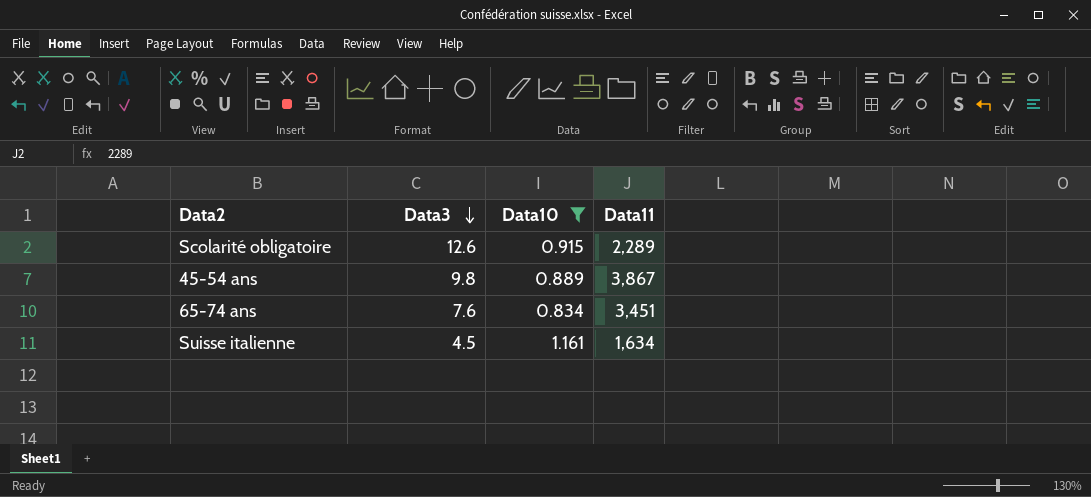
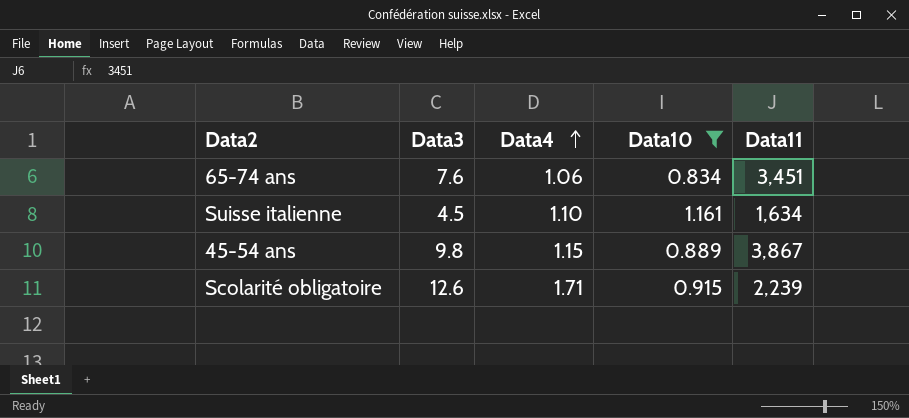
row order: Data3 descending -> Data4 ascending
column Data4 | position: none -> 3
Scolarité obligatoire | Data11: 2,289 -> 2,239

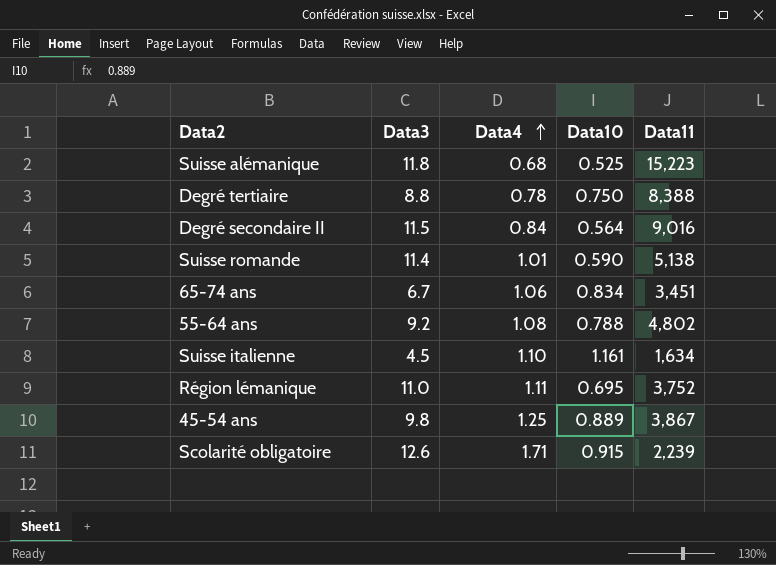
filter: Data10 >= 0.834 -> none
65-74 ans | Data3: 7.6 -> 6.7
45-54 ans | Data4: 1.15 -> 1.25

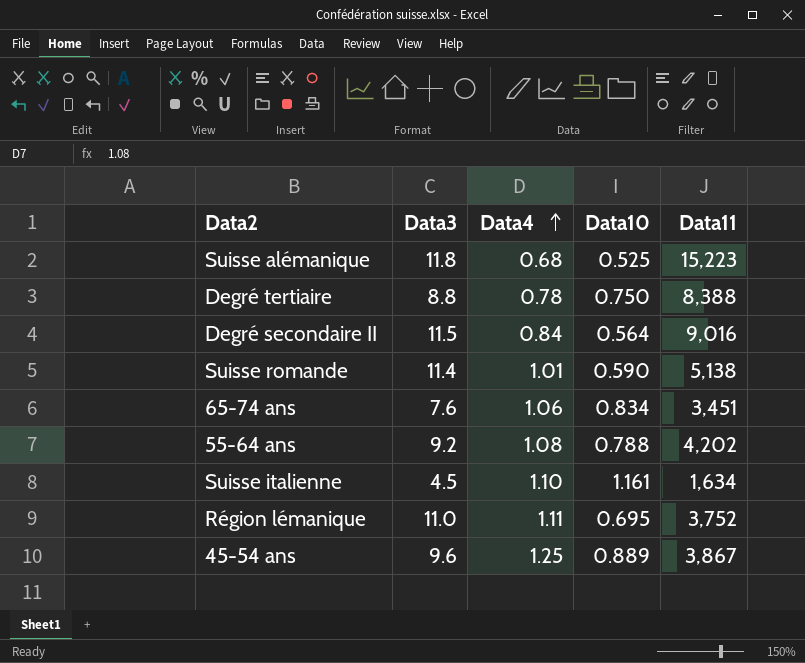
row Scolarité obligatoire: 12.6 | 1.71 | 0.915 | 2,239 -> none
65-74 ans | Data3: 6.7 -> 7.6
55-64 ans | Data11: 4,802 -> 4,202
45-54 ans | Data3: 9.8 -> 9.6

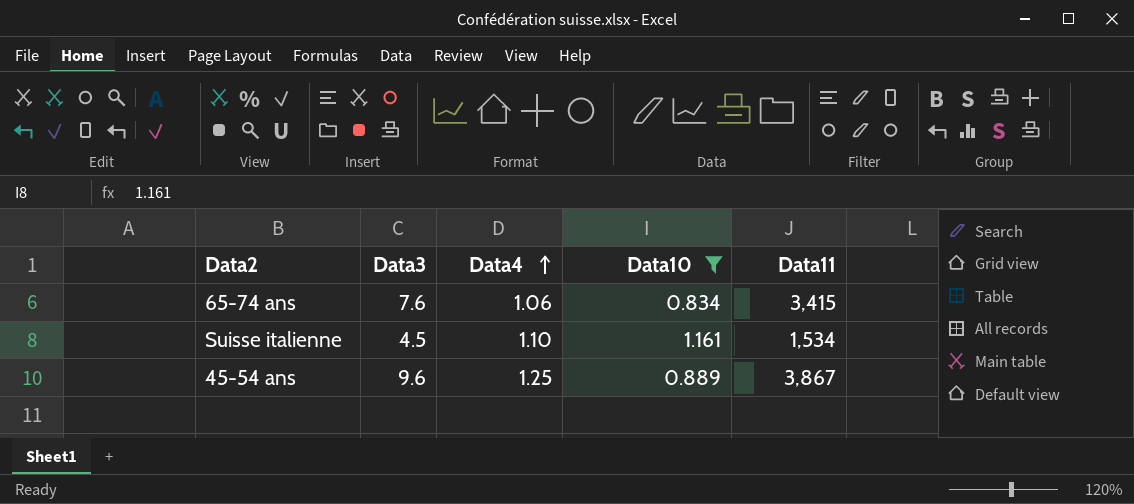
filter: none -> Data10 >= 0.834
65-74 ans | Data11: 3,451 -> 3,415
Suisse italienne | Data11: 1,634 -> 1,534

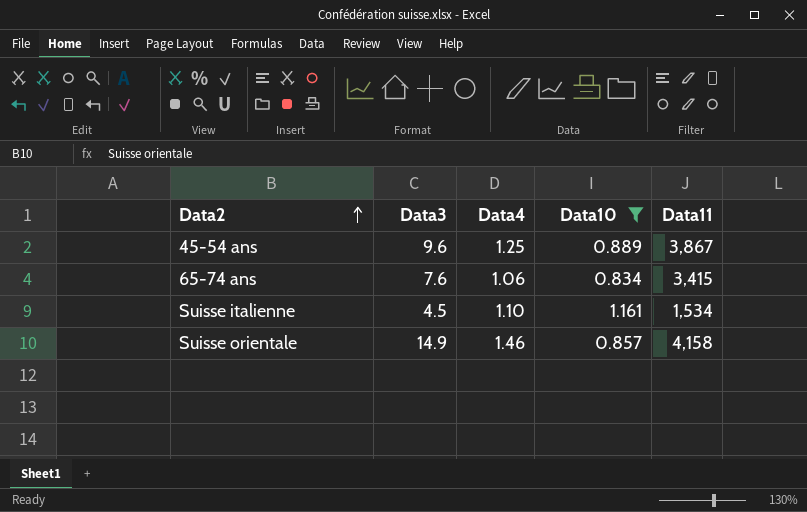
row order: Data4 ascending -> Data2 ascending
row Suisse orientale: none -> 14.9 | 1.46 | 0.857 | 4,158

